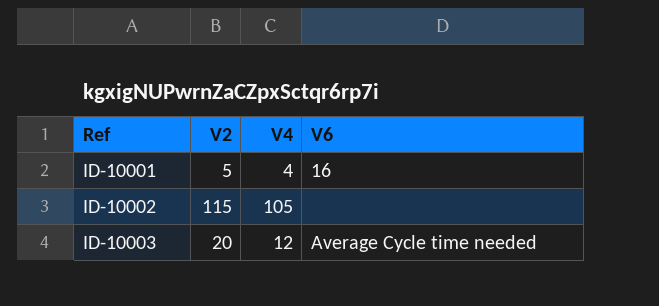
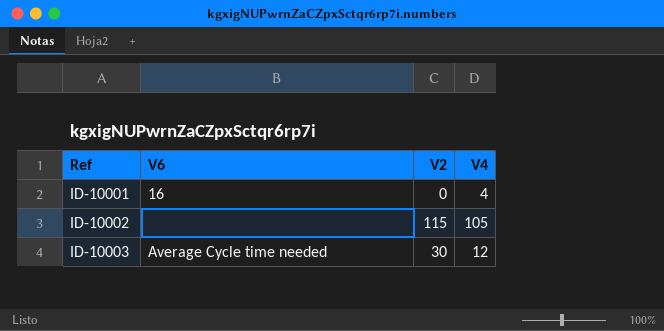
column V6 | position: 4 -> 2
ID-10001 | V2: 5 -> 0
ID-10003 | V2: 20 -> 30

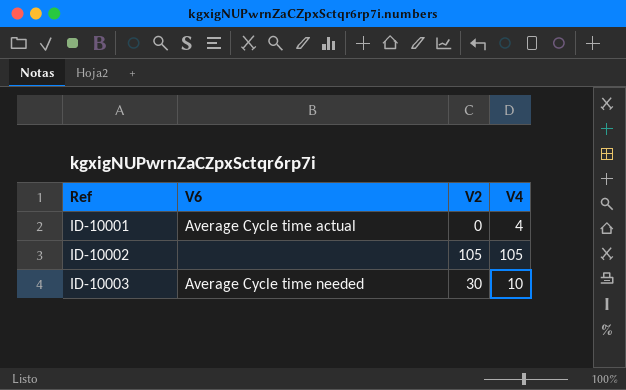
ID-10001 | V6: 16 -> Average Cycle time actual
ID-10002 | V2: 115 -> 105
ID-10003 | V4: 12 -> 10

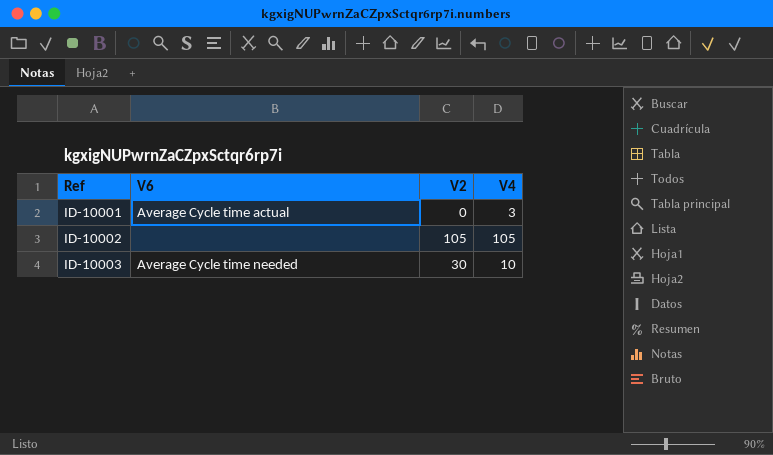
ID-10001 | V4: 4 -> 3

